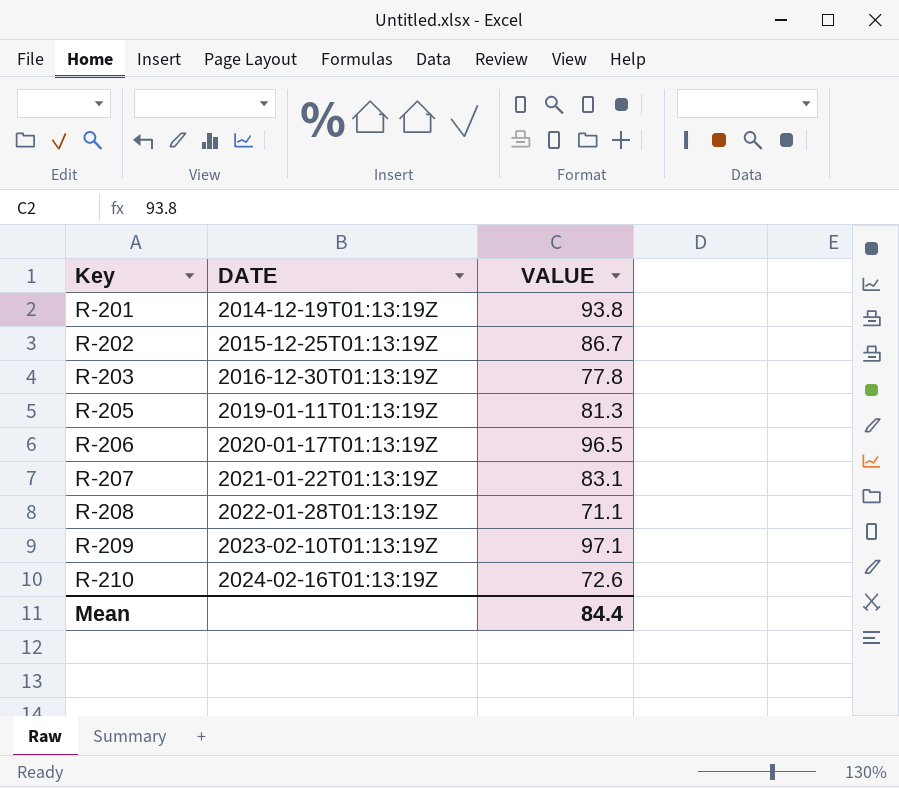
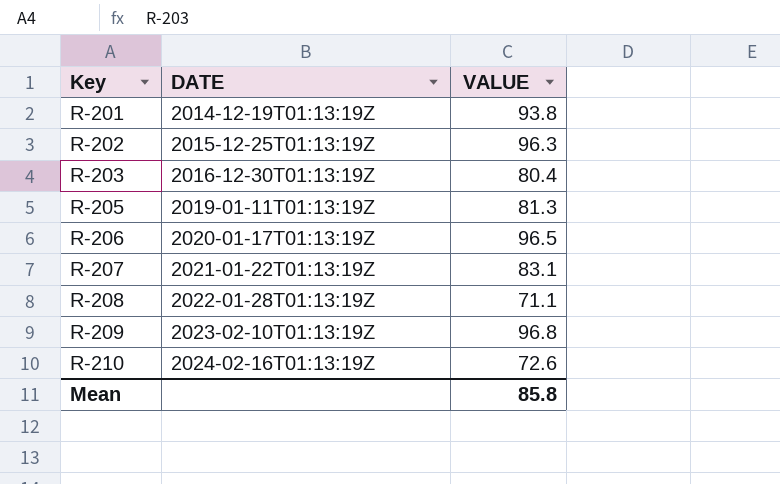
R-202 | VALUE: 86.7 -> 96.3
R-203 | VALUE: 77.8 -> 80.4
R-209 | VALUE: 97.1 -> 96.8
Mean | VALUE: 84.4 -> 85.8

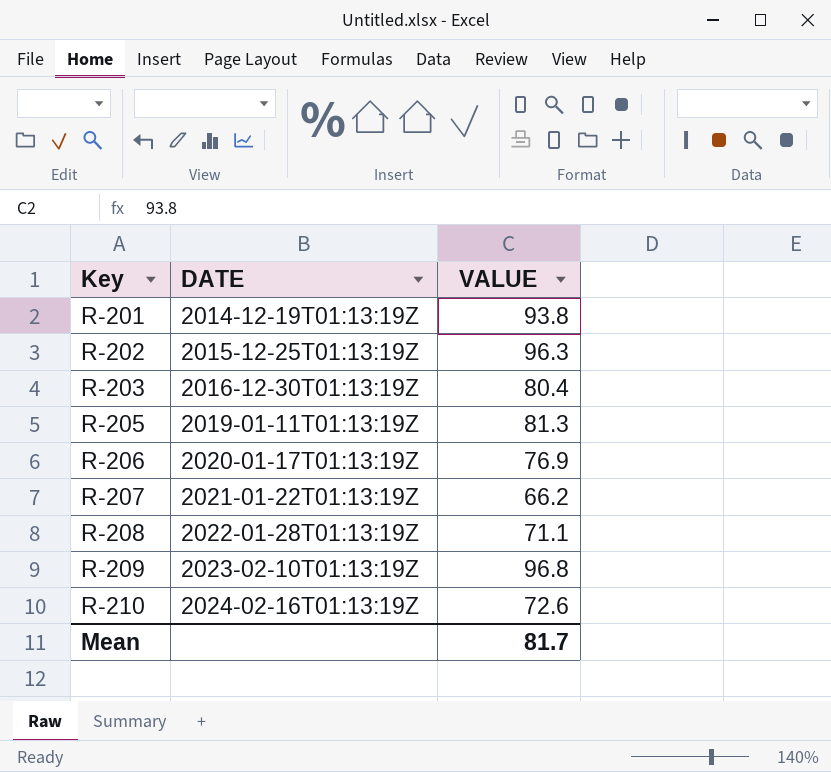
R-206 | VALUE: 96.5 -> 76.9
R-207 | VALUE: 83.1 -> 66.2
Mean | VALUE: 85.8 -> 81.7

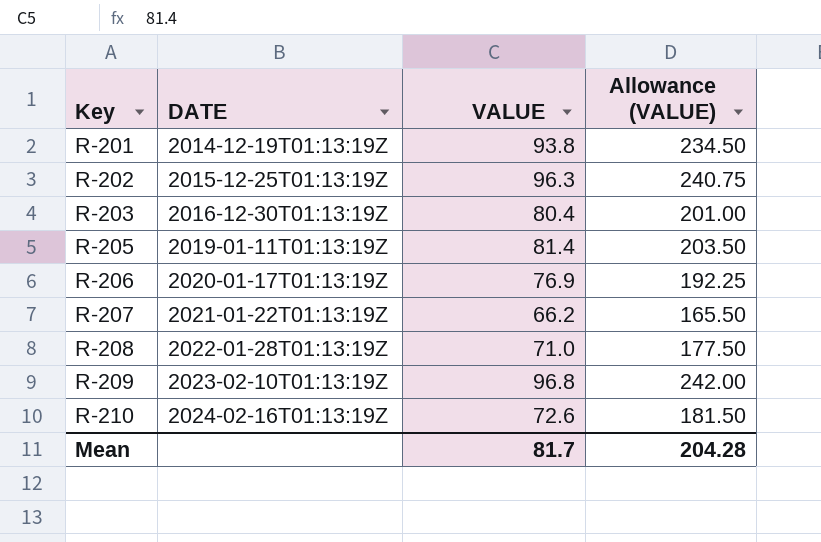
column Allowance (VALUE) | formula: none -> [VALUE] * 2.5
R-205 | VALUE: 81.3 -> 81.4
R-208 | VALUE: 71.1 -> 71.0

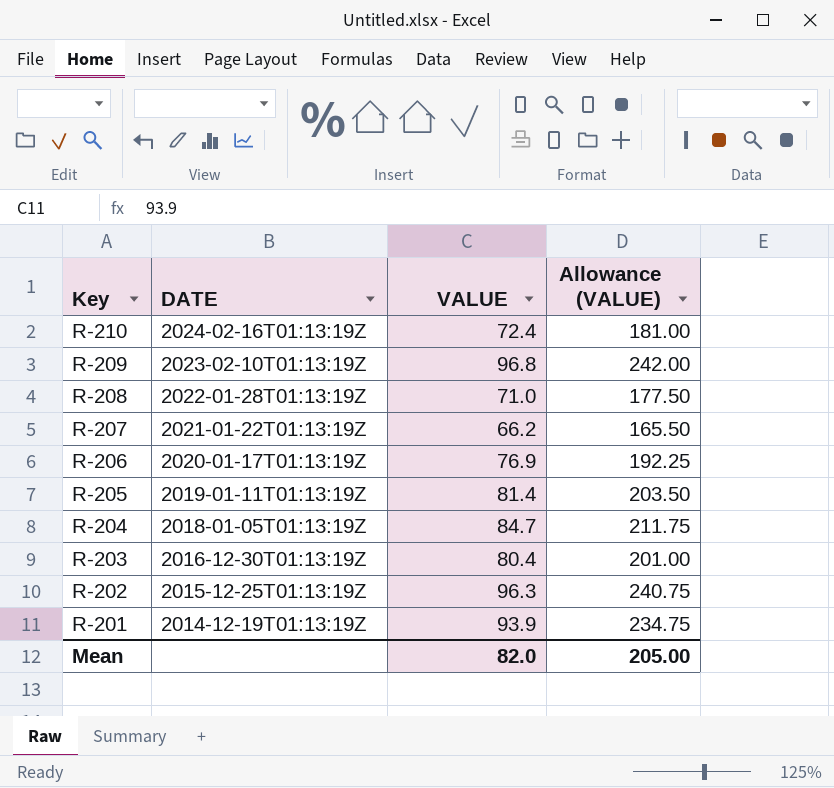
row order: Key ascending -> Key descending
R-210 | VALUE: 72.6 -> 72.4
R-210 | Allowance (VALUE): 181.50 -> 181.00
row R-204: none -> 2018-01-05T01:13:19Z | 84.7 | 211.75
R-201 | VALUE: 93.8 -> 93.9
R-201 | Allowance (VALUE): 234.50 -> 234.75
Mean | VALUE: 81.7 -> 82.0
Mean | Allowance (VALUE): 204.28 -> 205.00

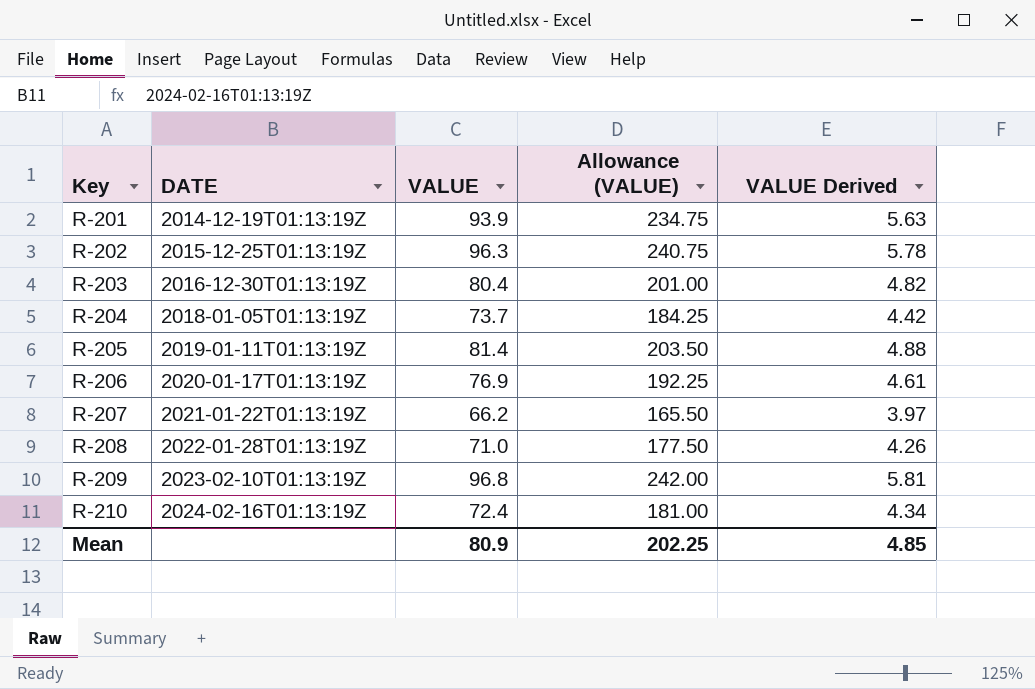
row order: Key descending -> Key ascending
column VALUE Derived | formula: none -> [VALUE] * 0.06
R-204 | VALUE: 84.7 -> 73.7
R-204 | Allowance (VALUE): 211.75 -> 184.25
Mean | VALUE: 82.0 -> 80.9
Mean | Allowance (VALUE): 205.00 -> 202.25

